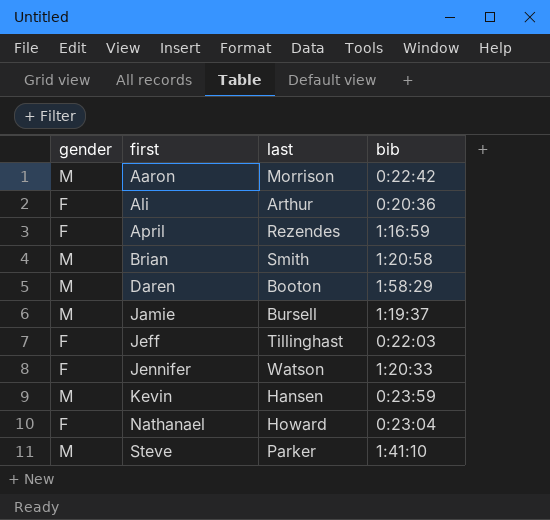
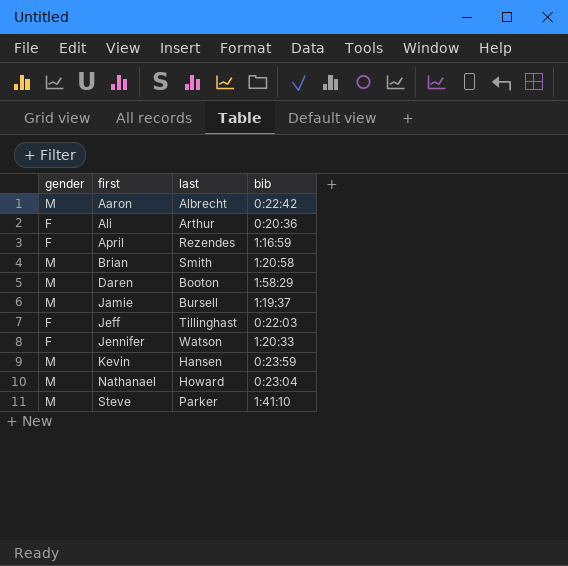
Aaron | last: Morrison -> Albrecht
Nathanael | gender: F -> M

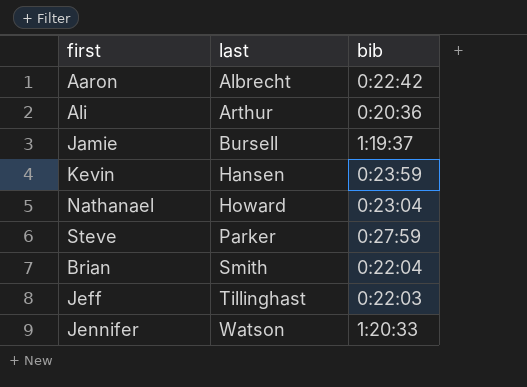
row order: first ascending -> last ascending
column gender | position: 1 -> none
row April: F | Rezendes | 1:16:59 -> none
row Daren: M | Booton | 1:58:29 -> none
Steve | bib: 1:41:10 -> 0:27:59
Brian | bib: 1:20:58 -> 0:22:04

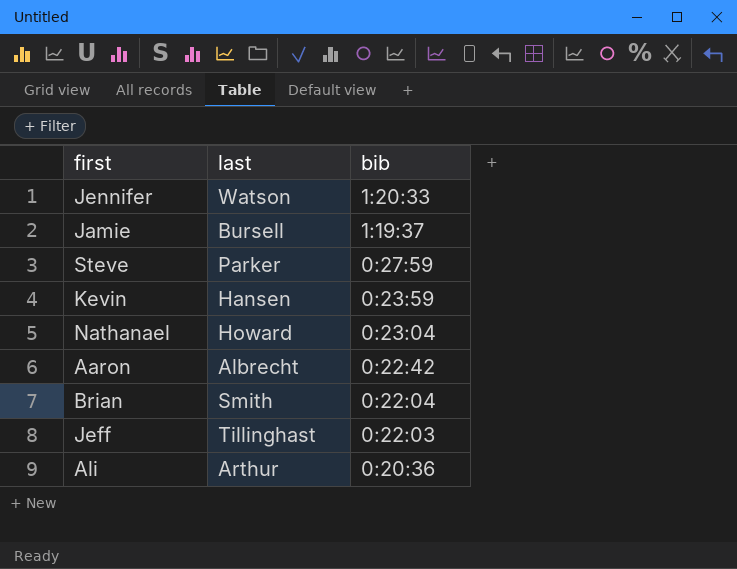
row order: last ascending -> bib descending

